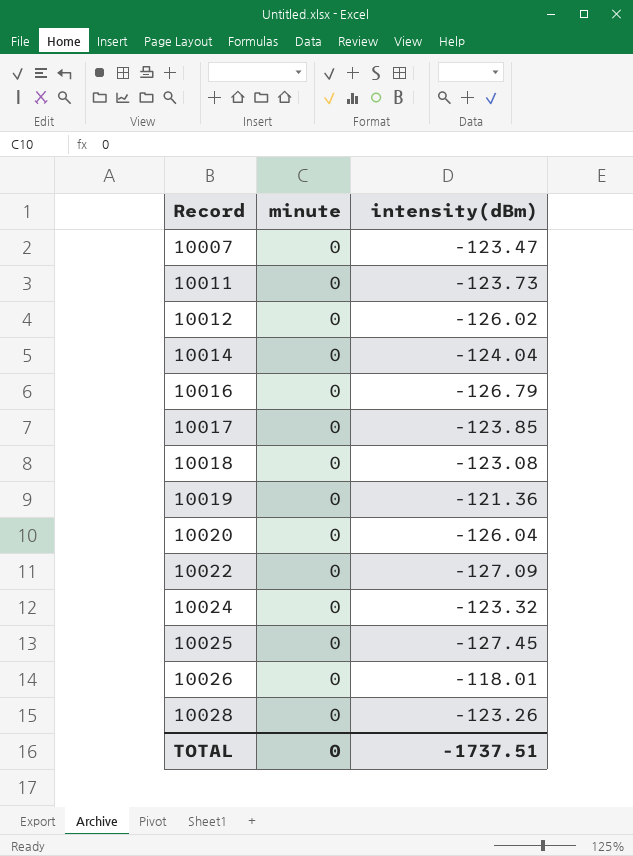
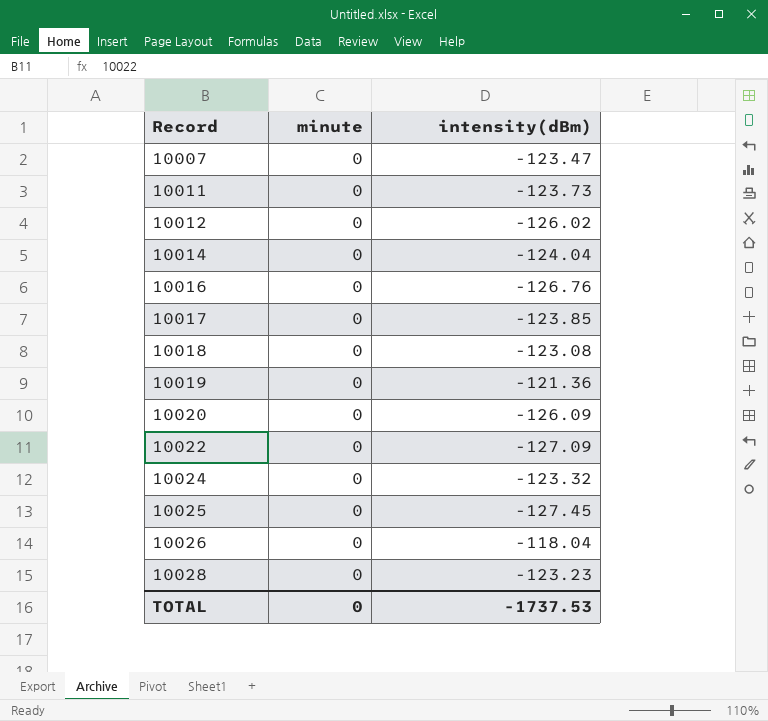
10016 | intensity(dBm): -126.79 -> -126.76
10020 | intensity(dBm): -126.04 -> -126.09
10026 | intensity(dBm): -118.01 -> -118.04
10028 | intensity(dBm): -123.26 -> -123.23
TOTAL | intensity(dBm): -1737.51 -> -1737.53

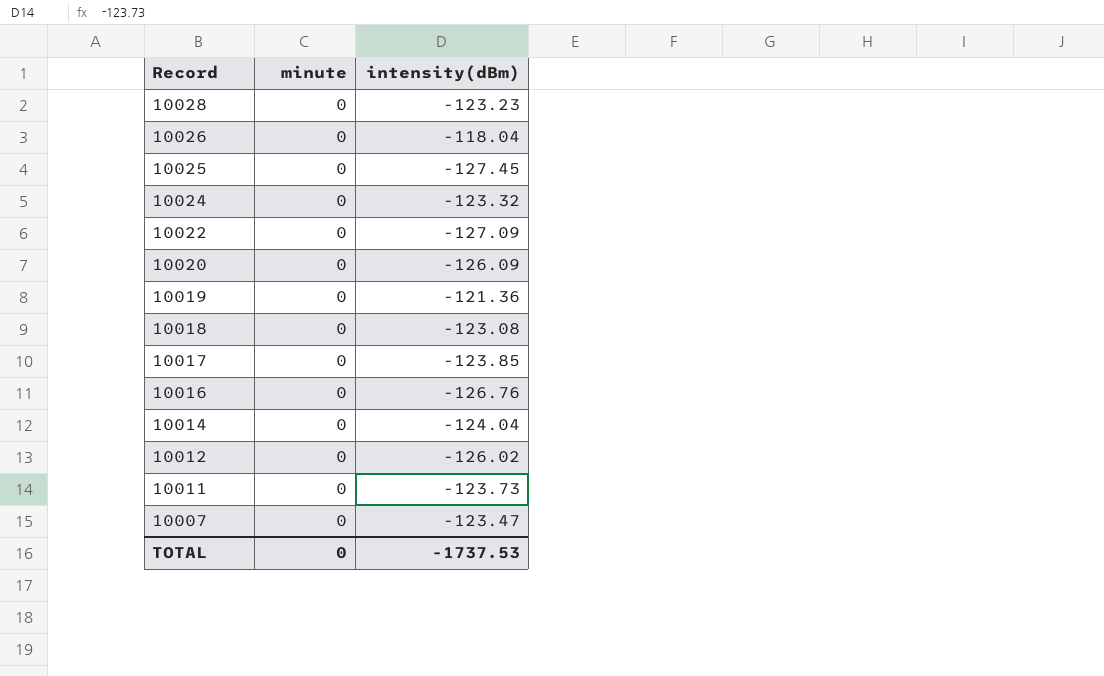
row order: Record ascending -> Record descending

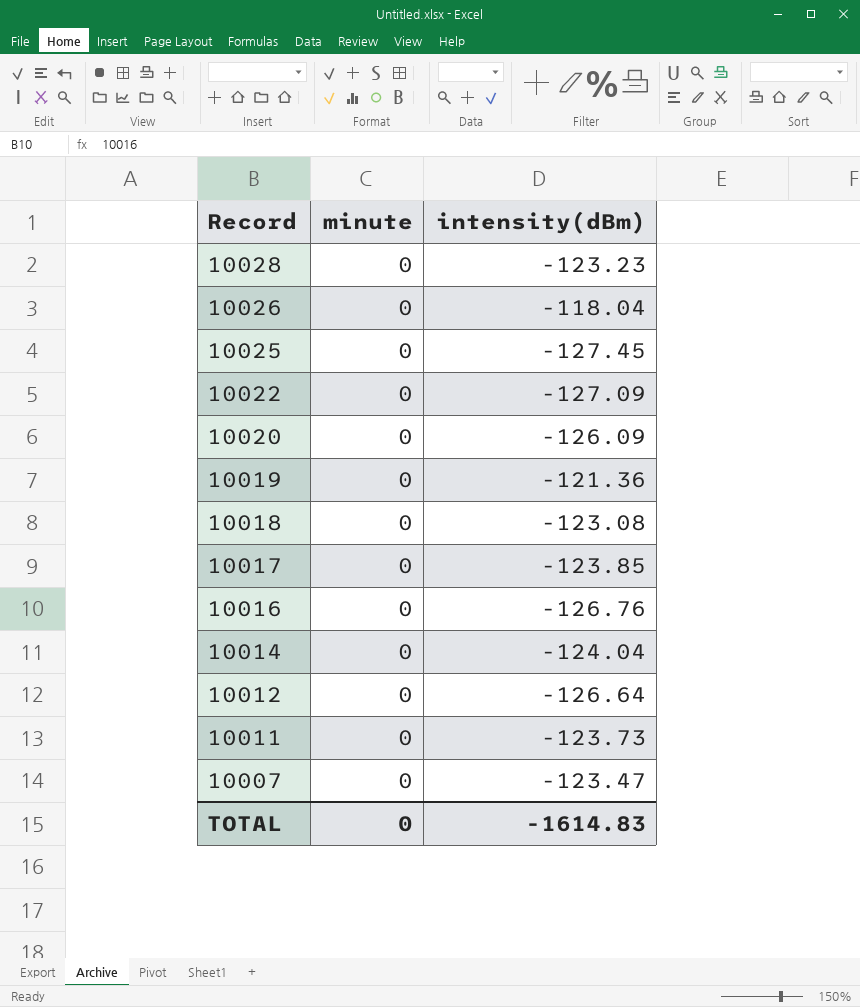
row 10024: 0 | -123.32 -> none
10012 | intensity(dBm): -126.02 -> -126.64
TOTAL | intensity(dBm): -1737.53 -> -1614.83

